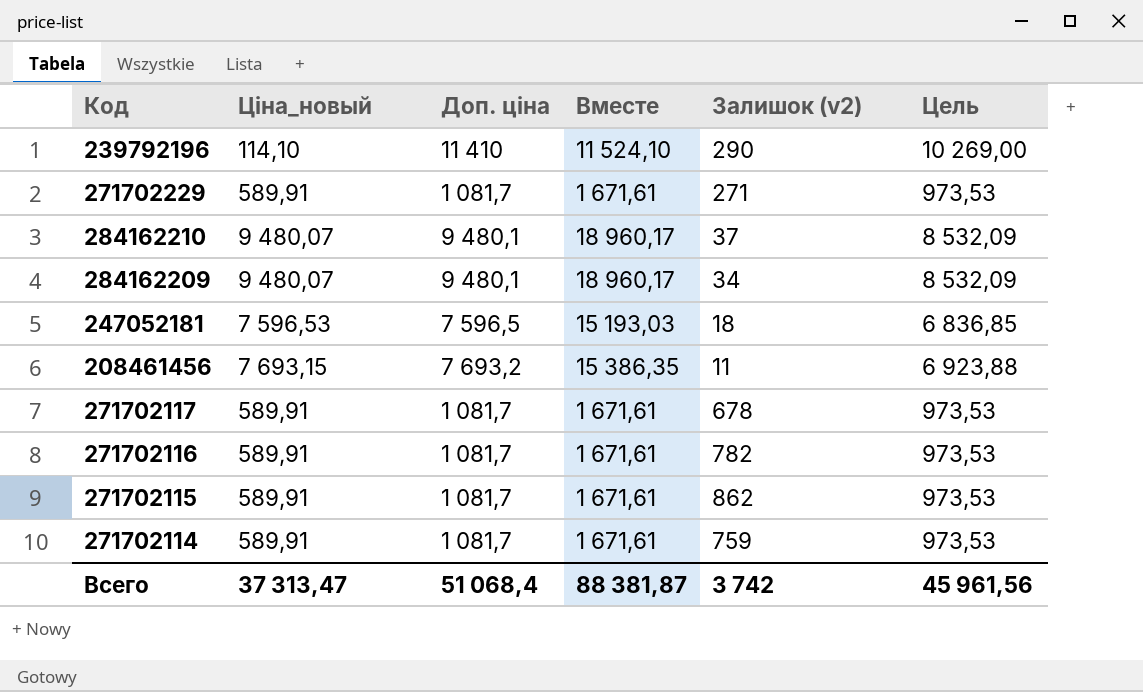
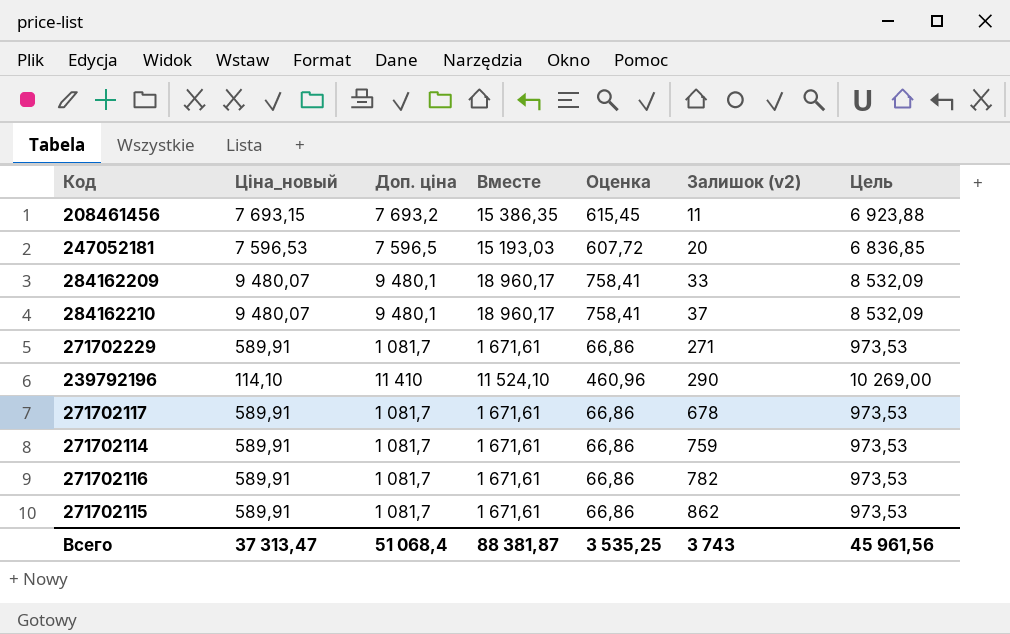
row order: none -> Залишок (v2) ascending
column Оценка | formula: none -> [Вместе] * 0,04
247052181 | Залишок (v2): 18 -> 20
284162209 | Залишок (v2): 34 -> 33
Всего | Залишок (v2): 3 742 -> 3 743

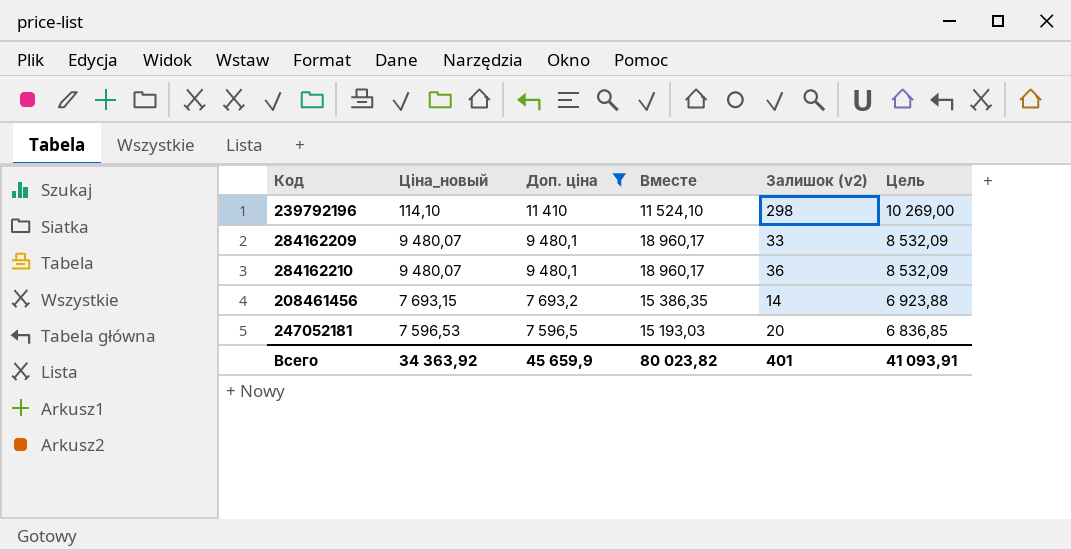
filter: none -> Доп. ціна != 1 081,7
row order: Залишок (v2) ascending -> Доп. ціна descending
column Оценка | formula: [Вместе] * 0,04 -> none
239792196 | Залишок (v2): 290 -> 298
284162210 | Залишок (v2): 37 -> 36
208461456 | Залишок (v2): 11 -> 14
Всего | Ціна_новый: 37 313,47 -> 34 363,92
Всего | Доп. ціна: 51 068,4 -> 45 659,9
Всего | Вместе: 88 381,87 -> 80 023,82
Всего | Залишок (v2): 3 743 -> 401
Всего | Цель: 45 961,56 -> 41 093,91

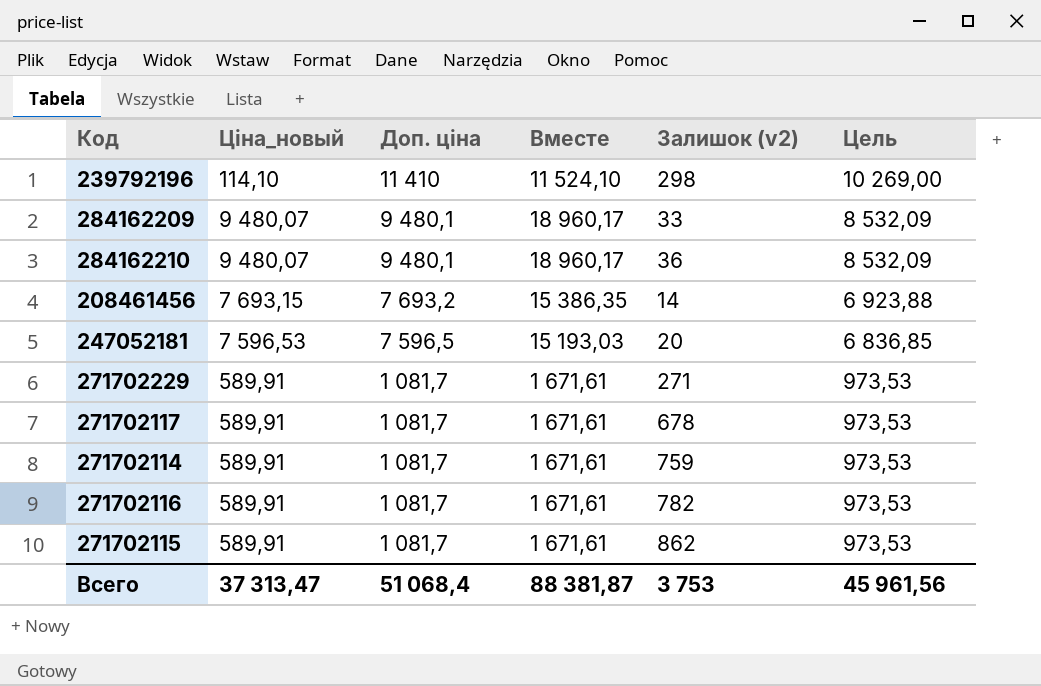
filter: Доп. ціна != 1 081,7 -> none
Всего | Ціна_новый: 34 363,92 -> 37 313,47
Всего | Доп. ціна: 45 659,9 -> 51 068,4
Всего | Вместе: 80 023,82 -> 88 381,87
Всего | Залишок (v2): 401 -> 3 753
Всего | Цель: 41 093,91 -> 45 961,56

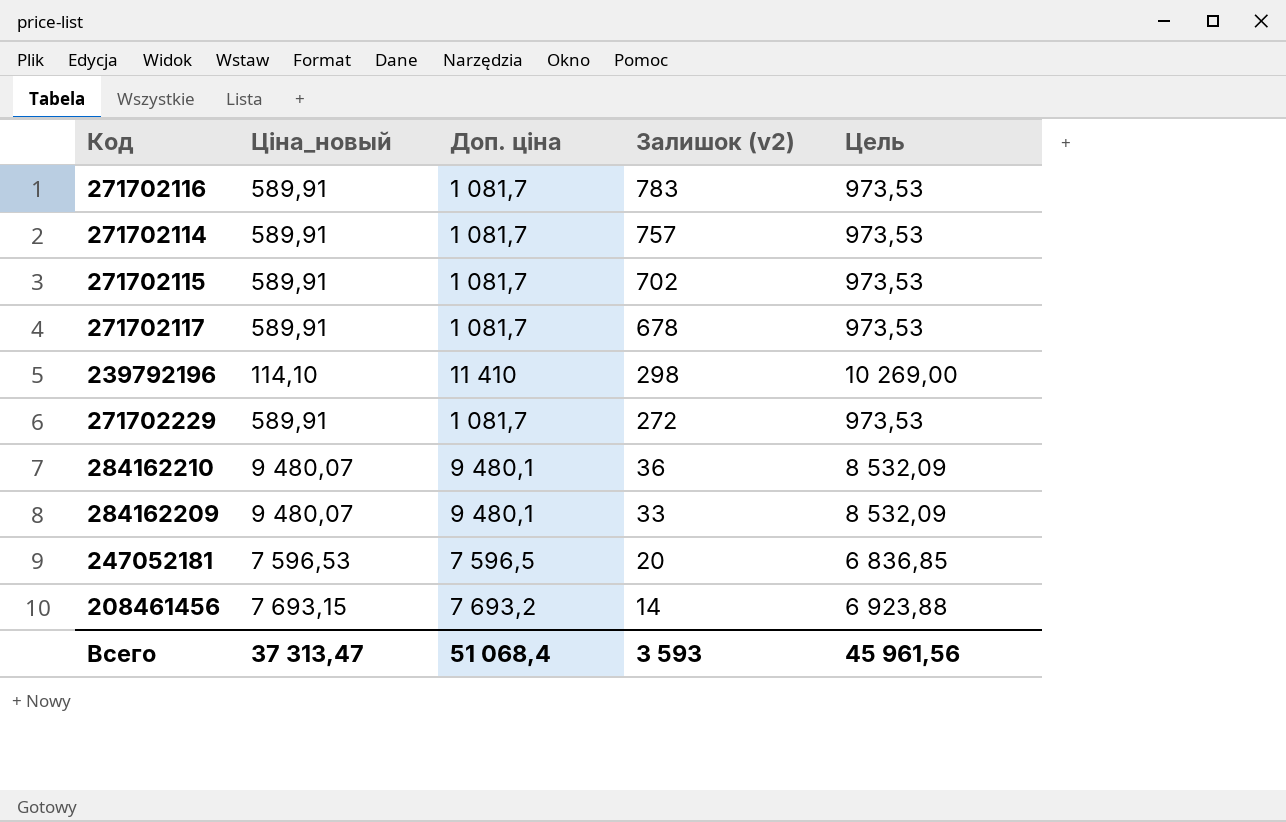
row order: Доп. ціна descending -> Залишок (v2) descending
column Вместе | formula: [Ціна_новый] + [Доп. ціна] -> none
271702116 | Залишок (v2): 782 -> 783
271702114 | Залишок (v2): 759 -> 757
271702115 | Залишок (v2): 862 -> 702
271702229 | Залишок (v2): 271 -> 272
Всего | Залишок (v2): 3 753 -> 3 593

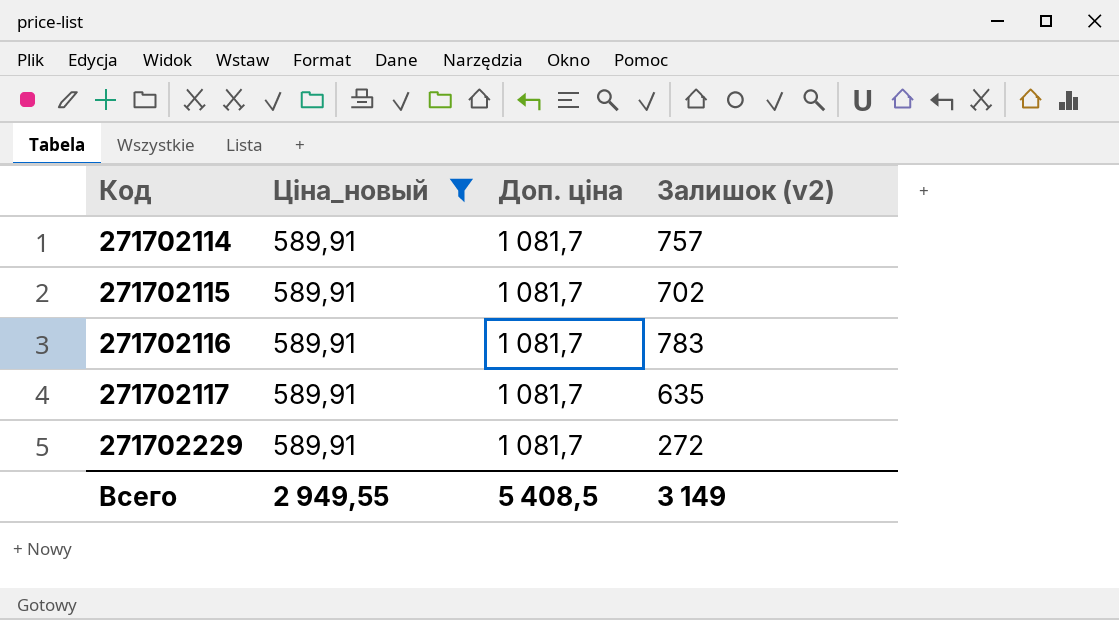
filter: none -> Ціна_новый = 589,91
row order: Залишок (v2) descending -> Код ascending
column Цель | formula: [Доп. ціна] * 0,9 -> none
271702117 | Залишок (v2): 678 -> 635
Всего | Ціна_новый: 37 313,47 -> 2 949,55
Всего | Доп. ціна: 51 068,4 -> 5 408,5
Всего | Залишок (v2): 3 593 -> 3 149

